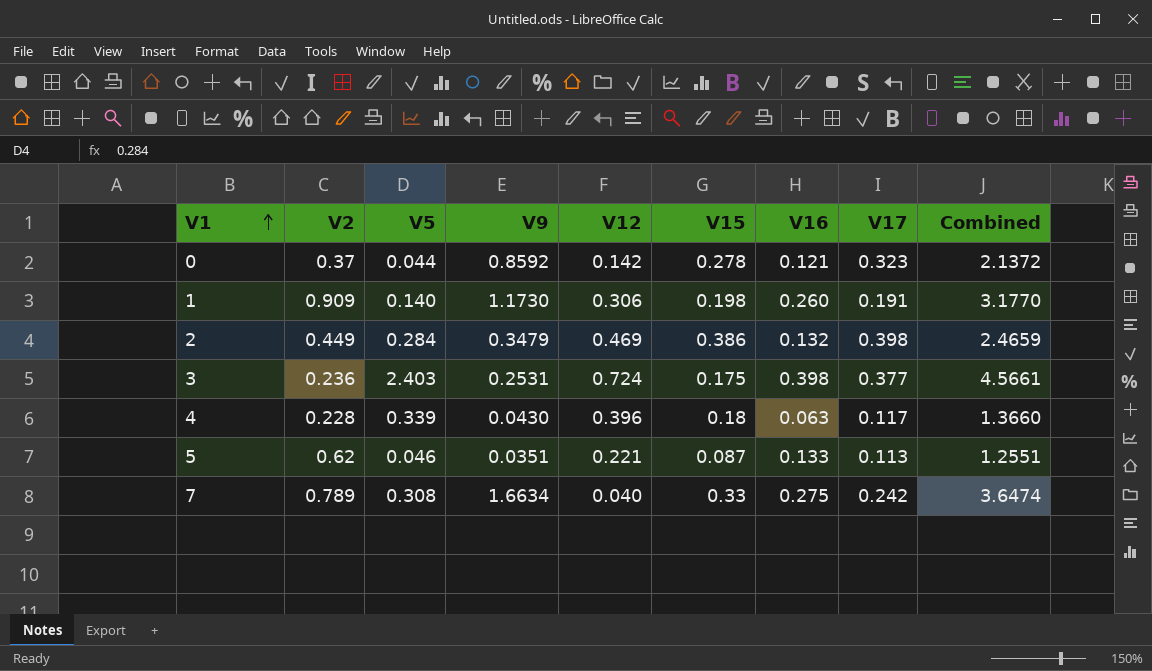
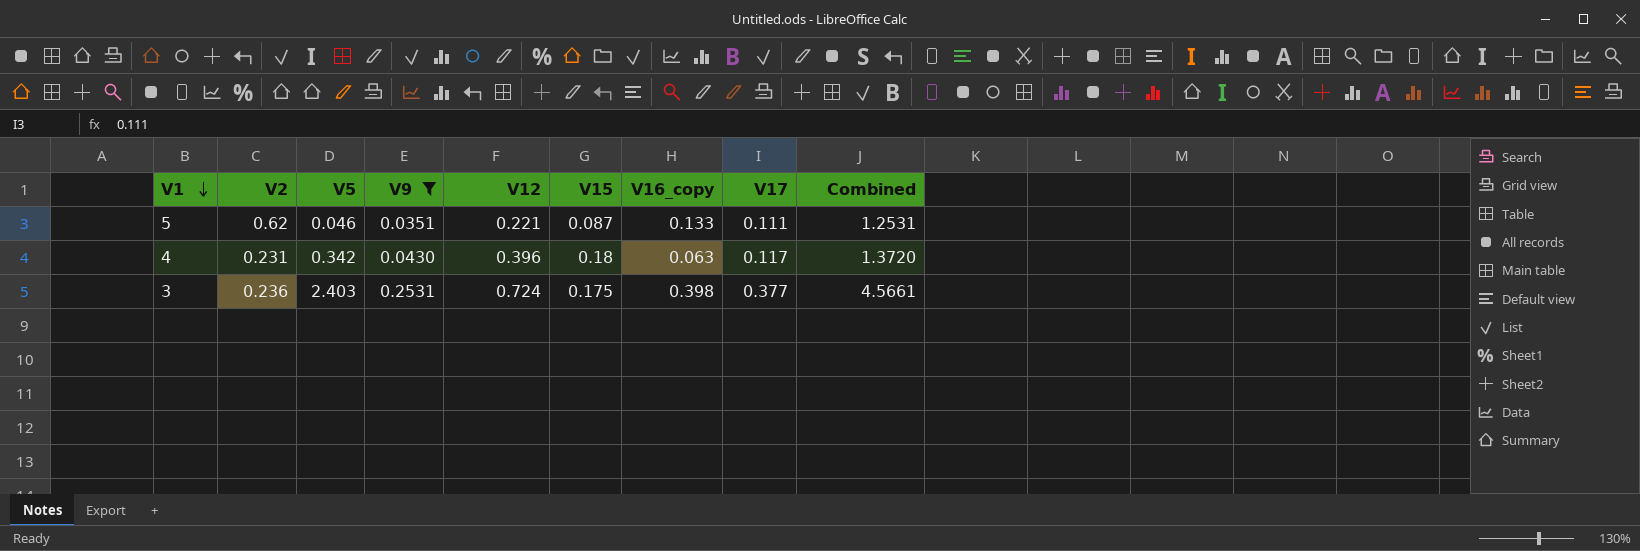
filter: none -> V9 <= 0.2531
row order: V1 ascending -> V1 descending
column name: V16 -> V16_copy
5 | V17: 0.113 -> 0.111
5 | Combined: 1.2551 -> 1.2531
4 | V2: 0.228 -> 0.231
4 | V5: 0.339 -> 0.342
4 | Combined: 1.3660 -> 1.3720

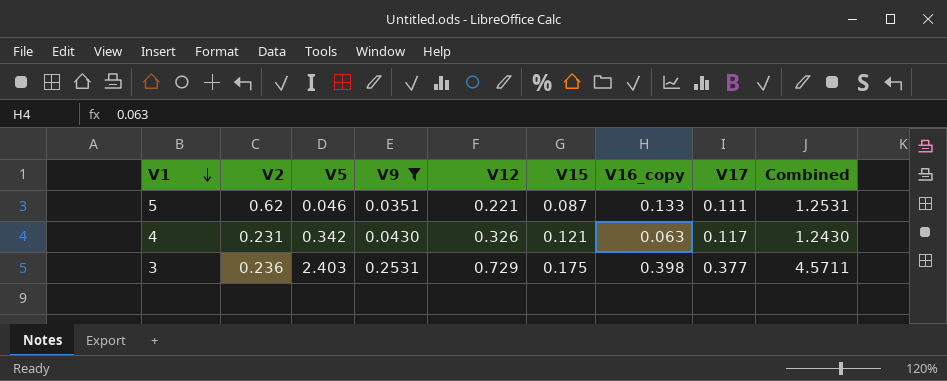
4 | V12: 0.396 -> 0.326
4 | V15: 0.18 -> 0.121
4 | Combined: 1.3720 -> 1.2430
3 | V12: 0.724 -> 0.729
3 | Combined: 4.5661 -> 4.5711

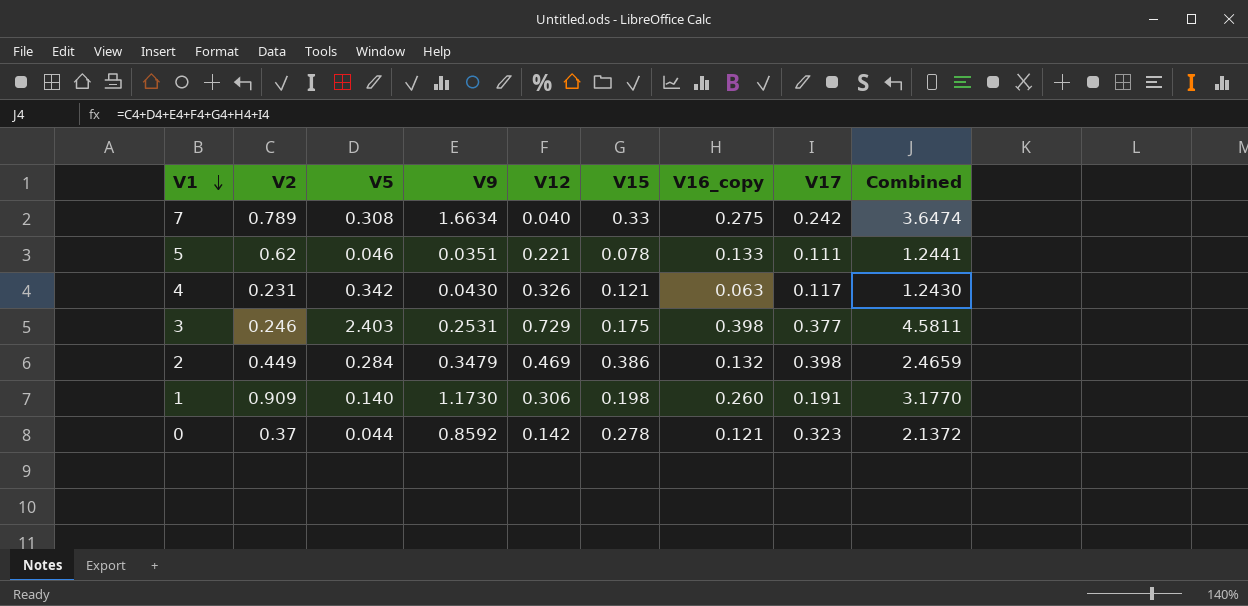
filter: V9 <= 0.2531 -> none
5 | V15: 0.087 -> 0.078
5 | Combined: 1.2531 -> 1.2441
3 | V2: 0.236 -> 0.246
3 | Combined: 4.5711 -> 4.5811

